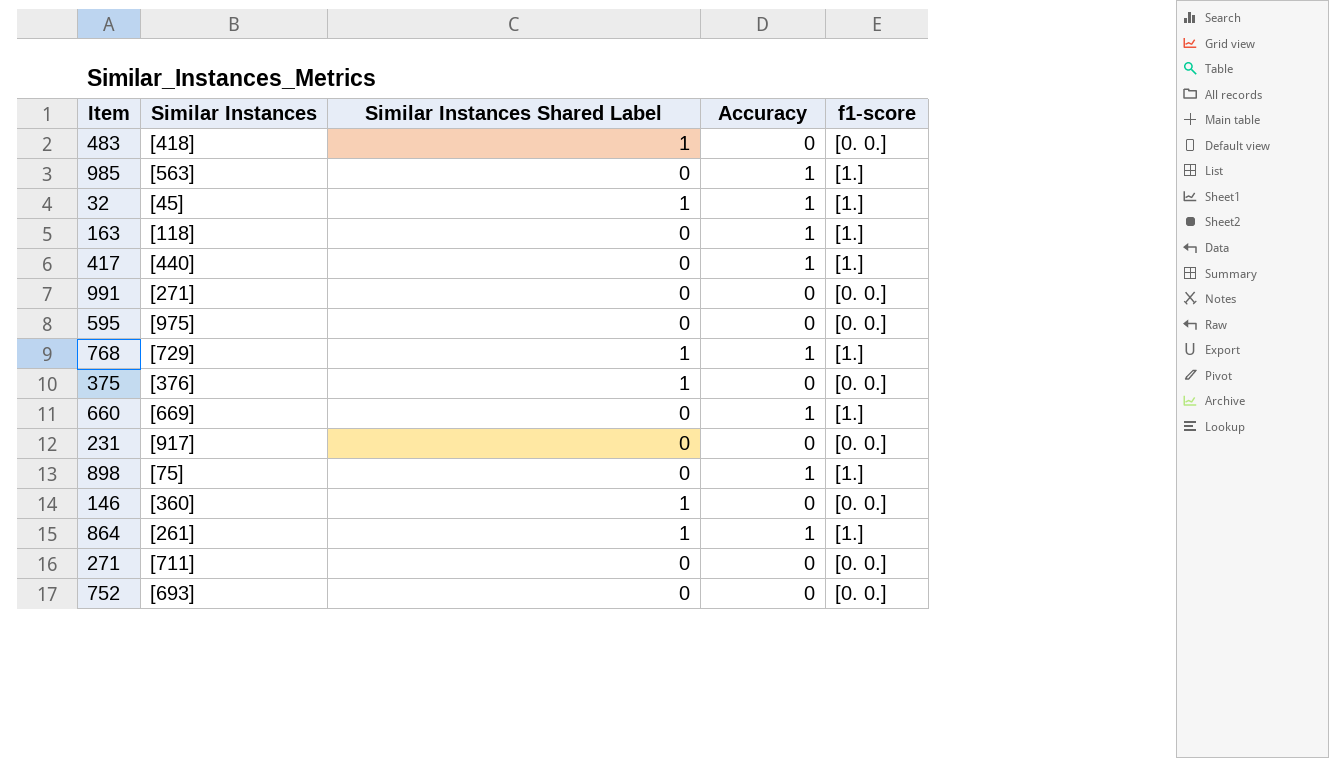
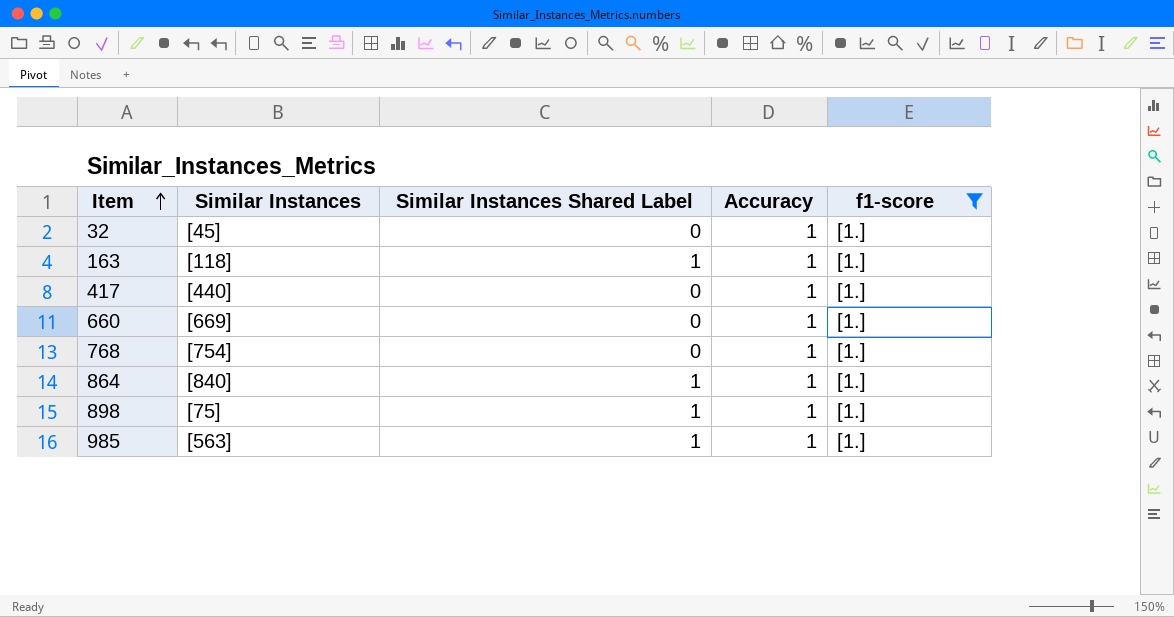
filter: none -> f1-score = [1.]
row order: none -> Item ascending
32 | Similar Instances Shared Label: 1 -> 0
163 | Similar Instances Shared Label: 0 -> 1
768 | Similar Instances: [729] -> [754]
768 | Similar Instances Shared Label: 1 -> 0
864 | Similar Instances: [261] -> [840]
898 | Similar Instances Shared Label: 0 -> 1
985 | Similar Instances Shared Label: 0 -> 1

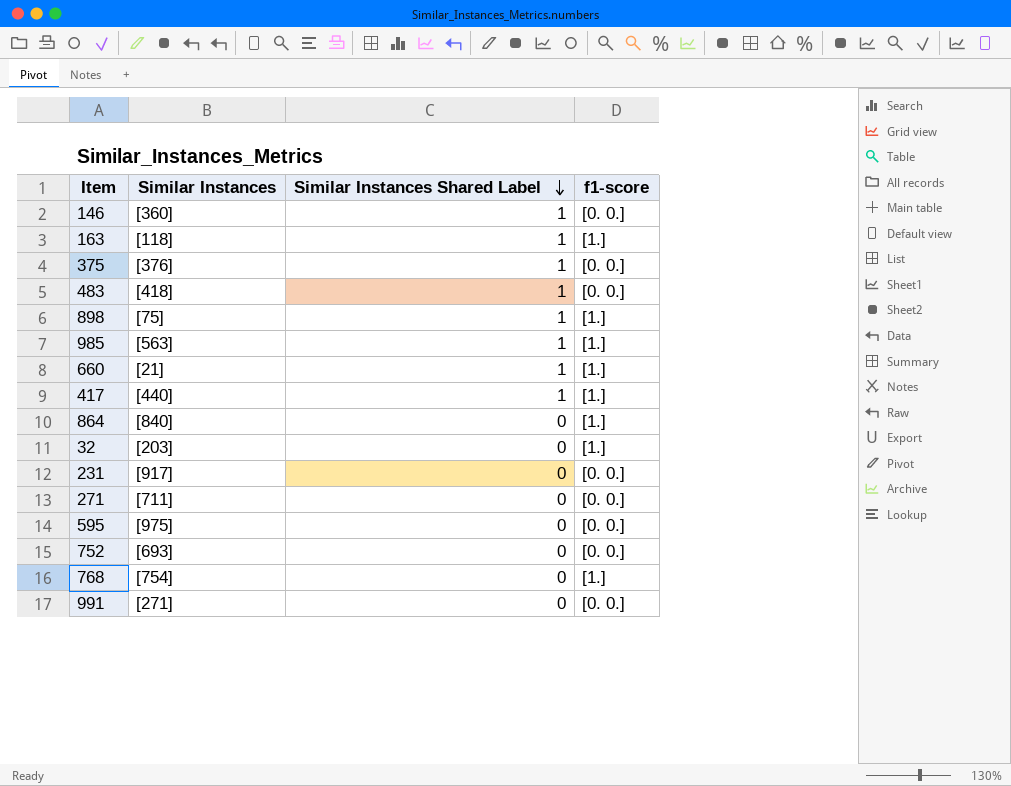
filter: f1-score = [1.] -> none
row order: Item ascending -> Similar Instances Shared Label descending
column Accuracy | position: 4 -> none
660 | Similar Instances: [669] -> [21]
660 | Similar Instances Shared Label: 0 -> 1
417 | Similar Instances Shared Label: 0 -> 1
864 | Similar Instances Shared Label: 1 -> 0
32 | Similar Instances: [45] -> [203]

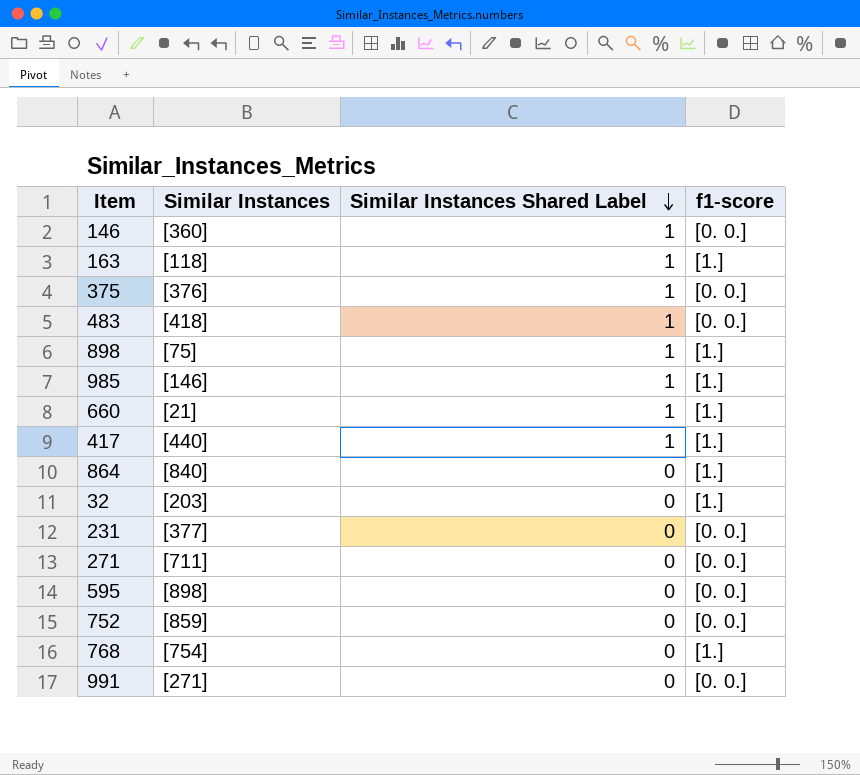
985 | Similar Instances: [563] -> [146]
231 | Similar Instances: [917] -> [377]
595 | Similar Instances: [975] -> [898]
752 | Similar Instances: [693] -> [859]

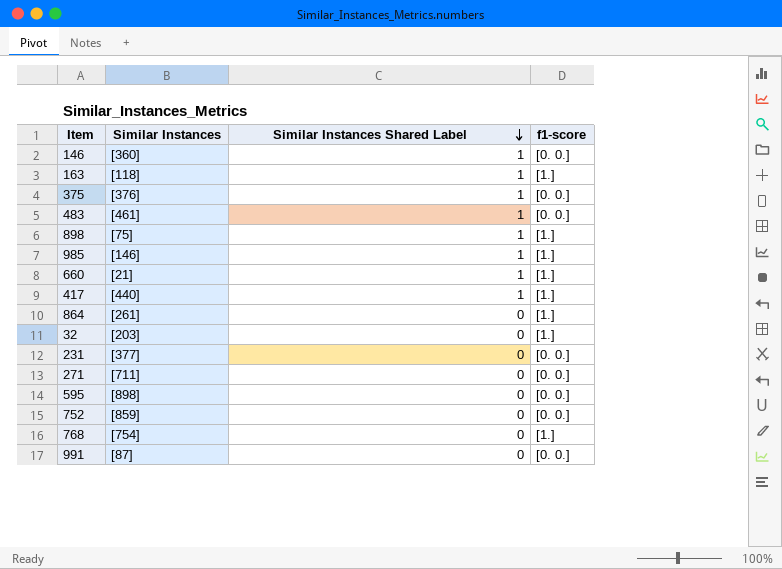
483 | Similar Instances: [418] -> [461]
864 | Similar Instances: [840] -> [261]
991 | Similar Instances: [271] -> [87]

